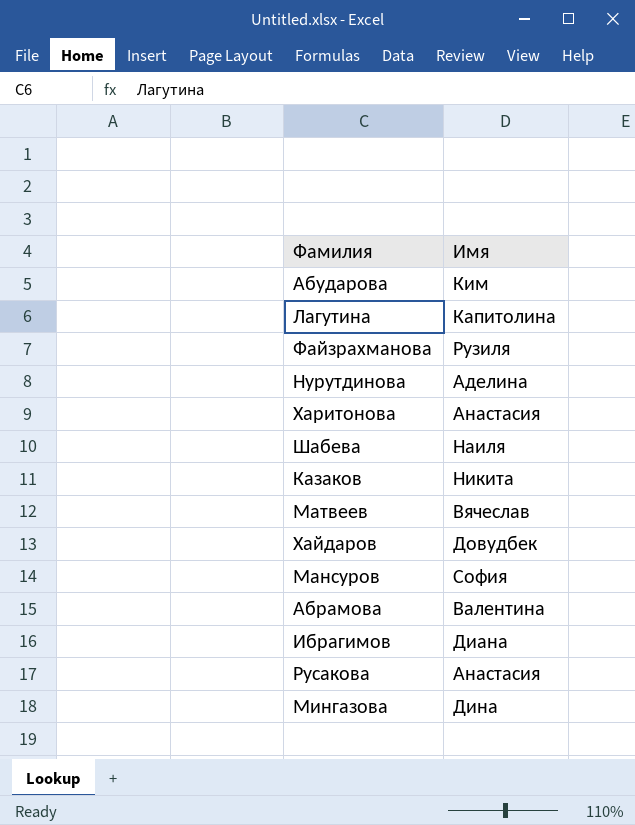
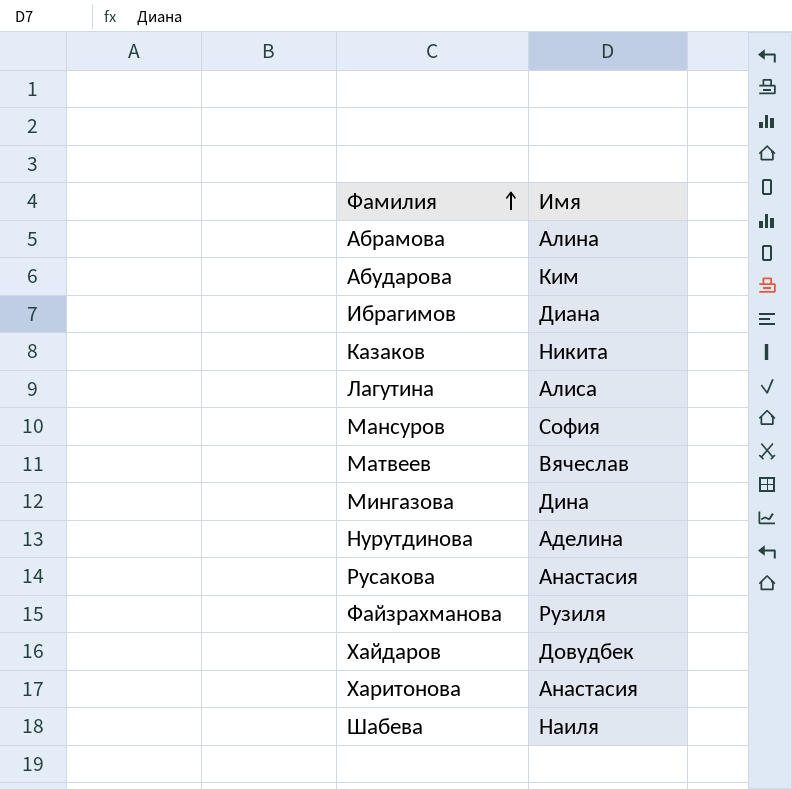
row order: none -> Фамилия ascending
Абрамова | Имя: Валентина -> Алина
Лагутина | Имя: Капитолина -> Алиса

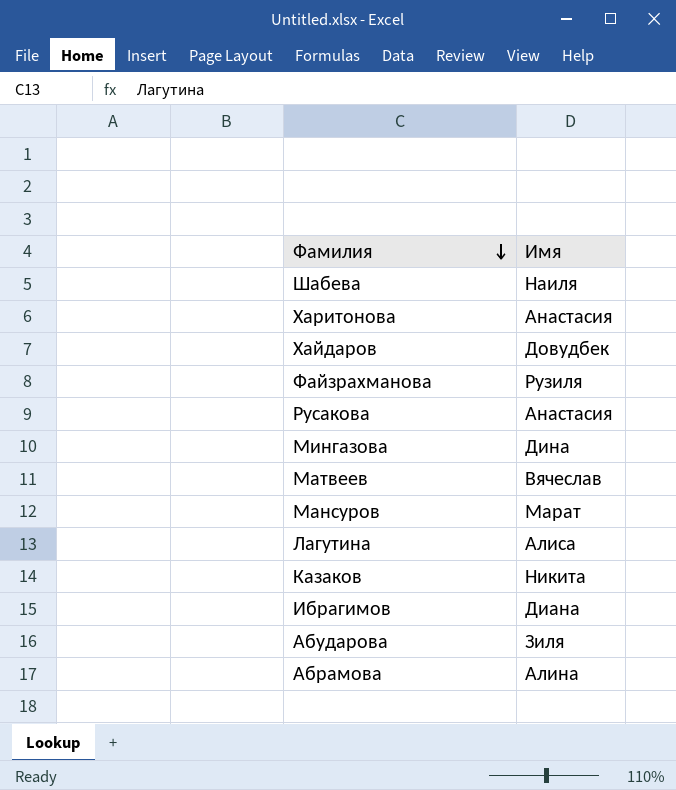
row order: Фамилия ascending -> Фамилия descending
row Нурутдинова: Аделина -> none
Мансуров | Имя: София -> Марат
Абударова | Имя: Ким -> Зиля

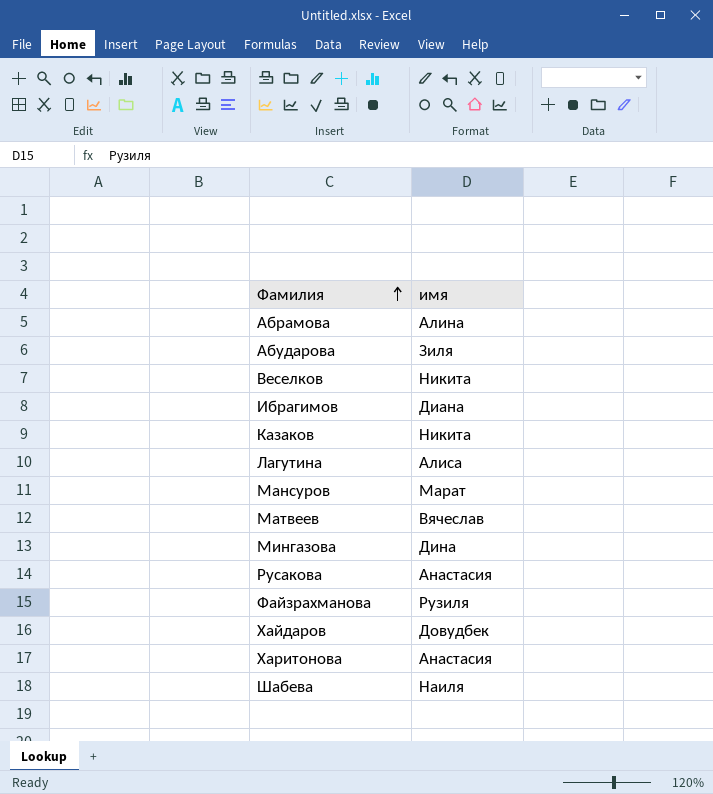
row order: Фамилия descending -> Фамилия ascending
column name: Имя -> имя
row Веселков: none -> Никита

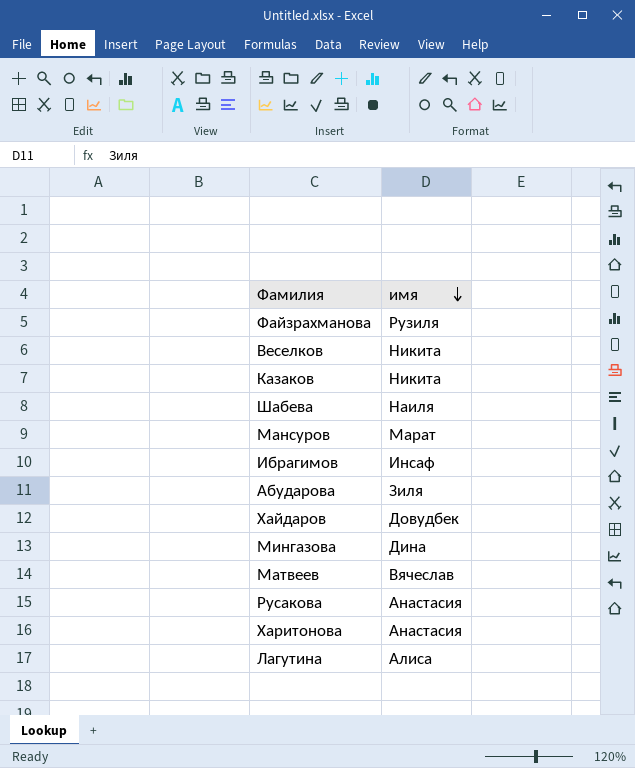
row order: Фамилия ascending -> имя descending
row Абрамова: Алина -> none
Ибрагимов | имя: Диана -> Инсаф

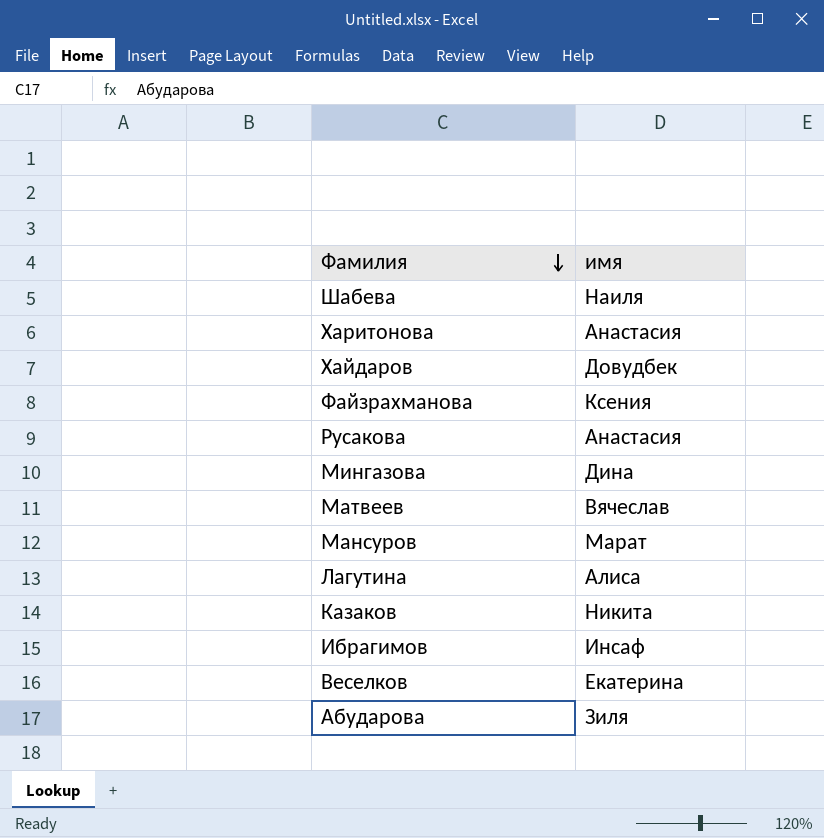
row order: имя descending -> Фамилия descending
Файзрахманова | имя: Рузиля -> Ксения
Веселков | имя: Никита -> Екатерина

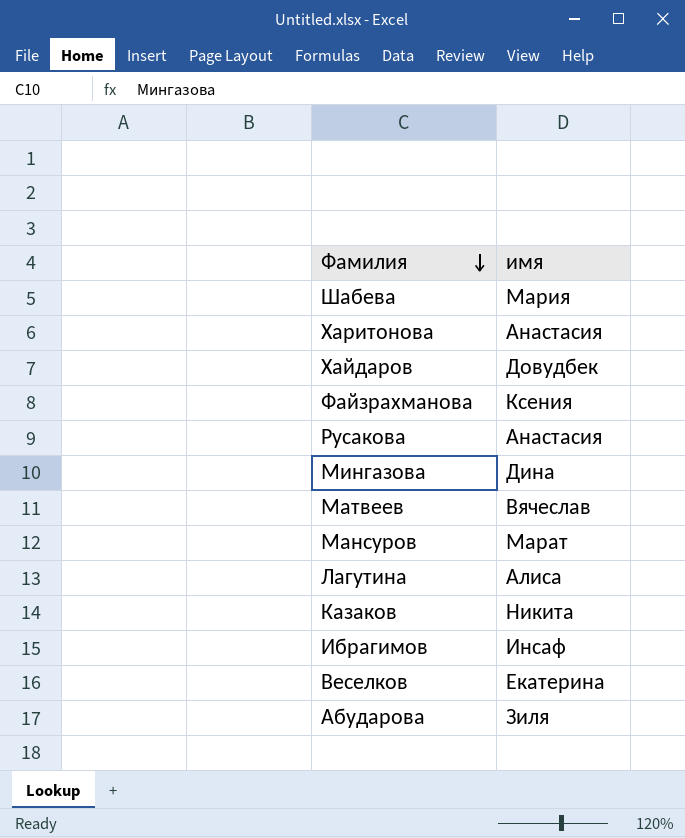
Шабева | имя: Наиля -> Мария

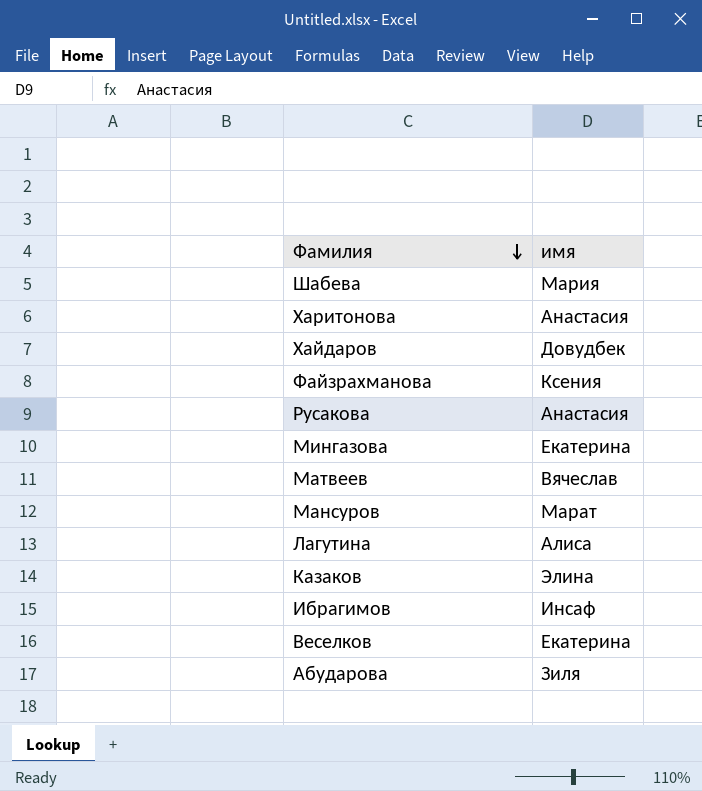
Мингазова | имя: Дина -> Екатерина
Казаков | имя: Никита -> Элина

